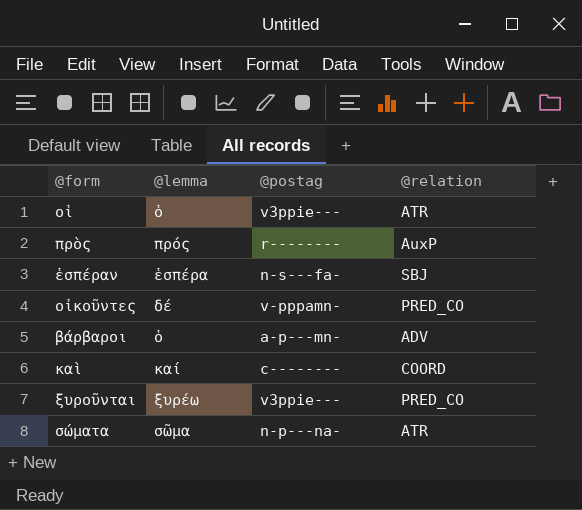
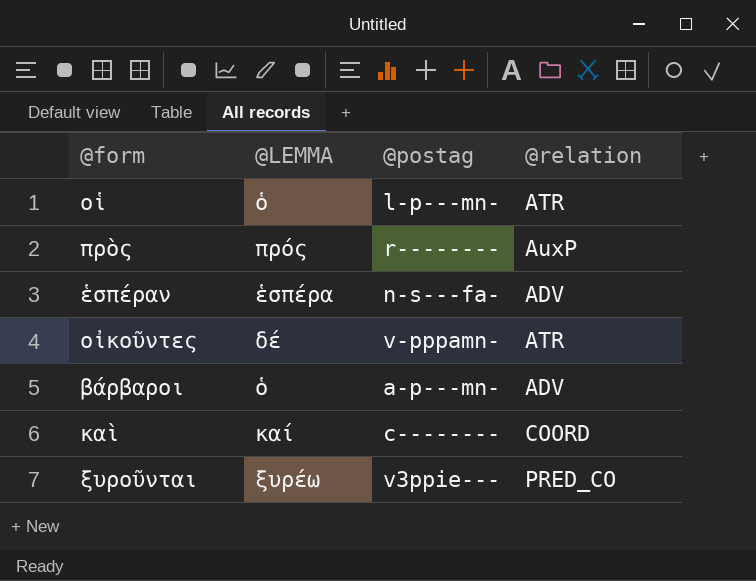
column name: @lemma -> @LEMMA
row σώματα: σῶμα | n-p---na- | ATR -> none
οἱ | @postag: v3ppie--- -> l-p---mn-
ἑσπέραν | @relation: SBJ -> ADV
οἰκοῦντες | @relation: PRED_CO -> ATR

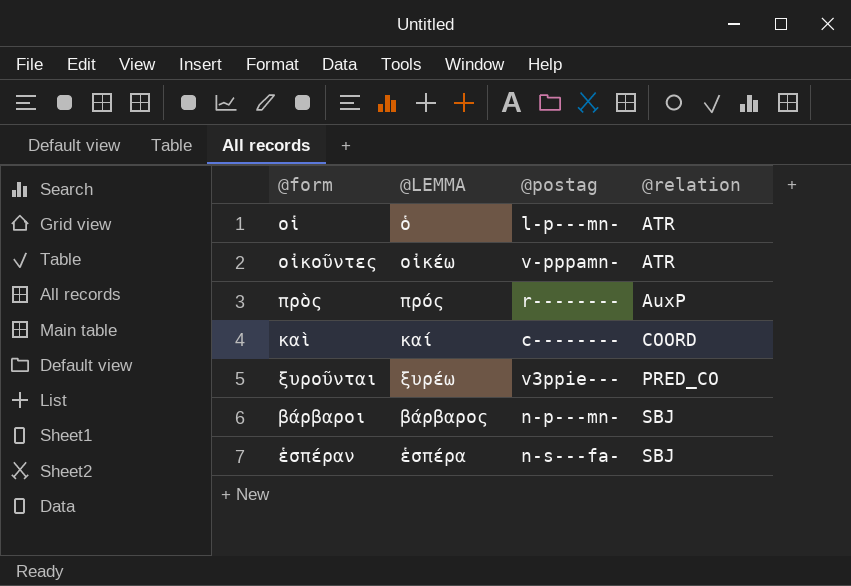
row order: none -> @relation ascending
οἰκοῦντες | @LEMMA: δέ -> οἰκέω
βάρβαροι | @LEMMA: ὁ -> βάρβαρος
βάρβαροι | @postag: a-p---mn- -> n-p---mn-
βάρβαροι | @relation: ADV -> SBJ
ἑσπέραν | @relation: ADV -> SBJ

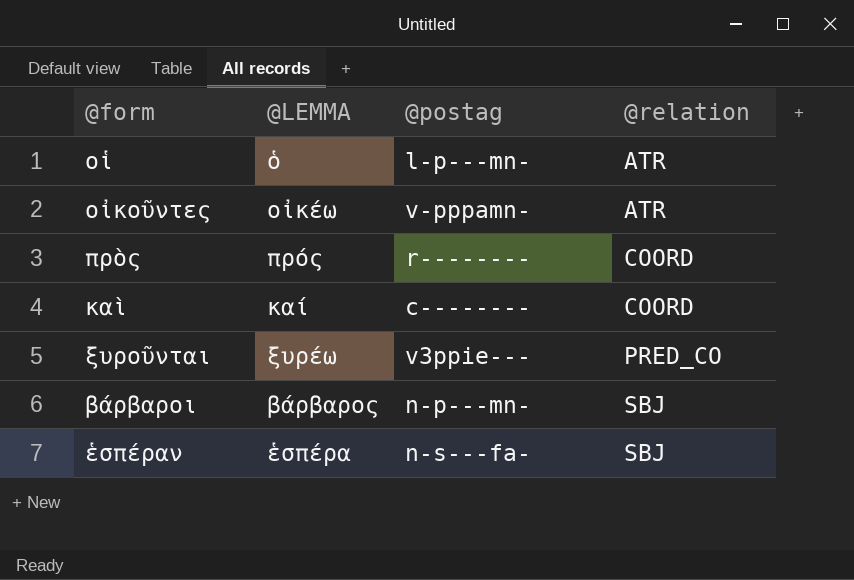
πρὸς | @relation: AuxP -> COORD

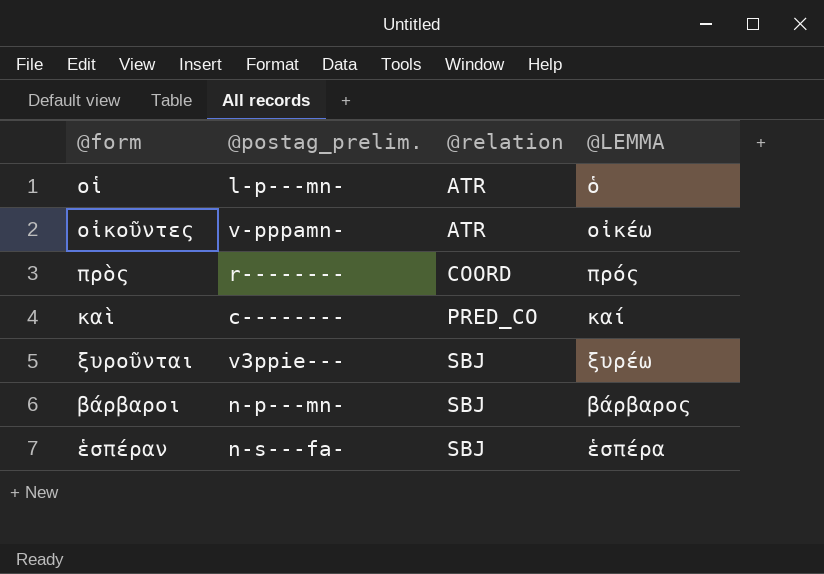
column name: @postag -> @postag_prelim.
column @LEMMA | position: 2 -> 4
καὶ | @relation: COORD -> PRED_CO
ξυροῦνται | @relation: PRED_CO -> SBJ

